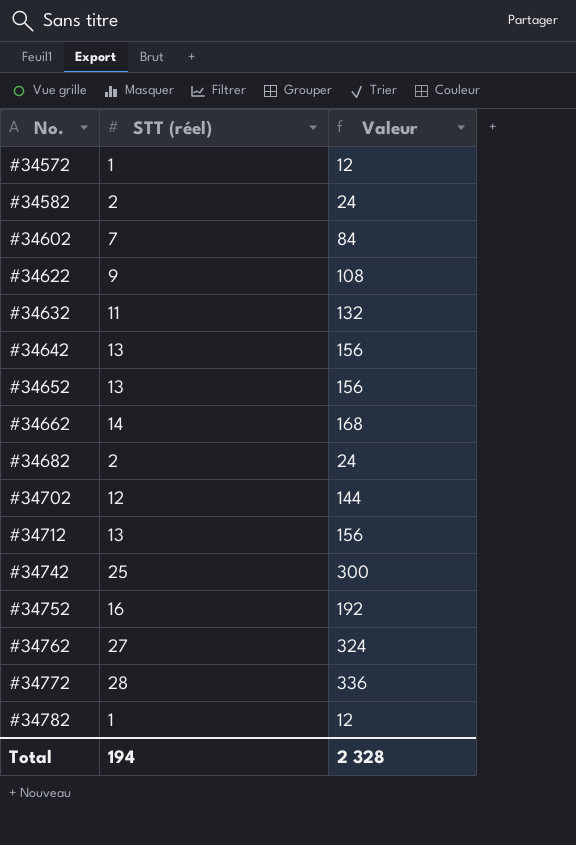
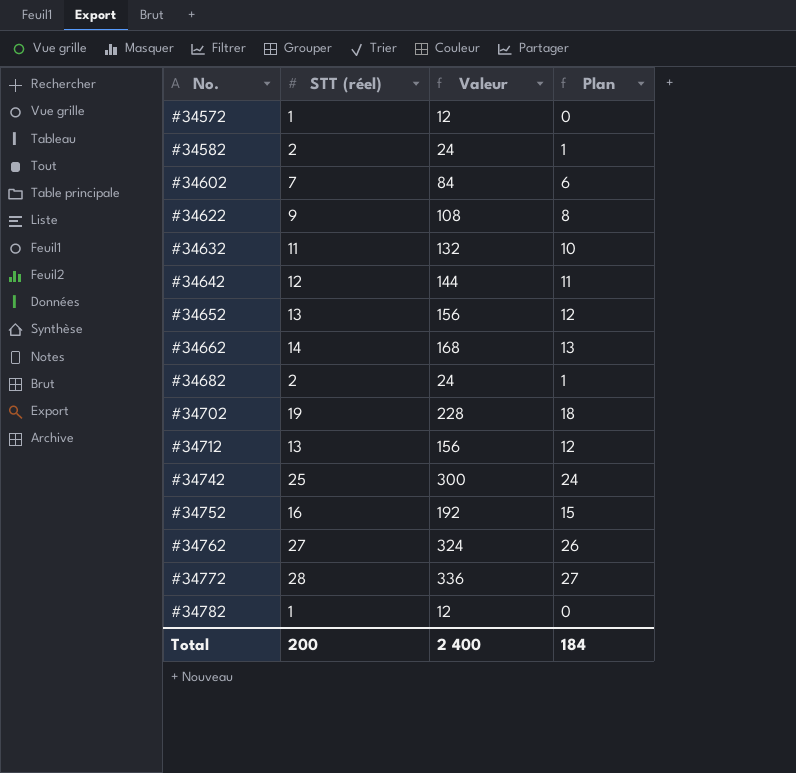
column Plan | formula: none -> [STT (réel)] - 1
#34642 | STT (réel): 13 -> 12
#34642 | Valeur: 156 -> 144
#34702 | STT (réel): 12 -> 19
#34702 | Valeur: 144 -> 228
Total | STT (réel): 194 -> 200
Total | Valeur: 2 328 -> 2 400

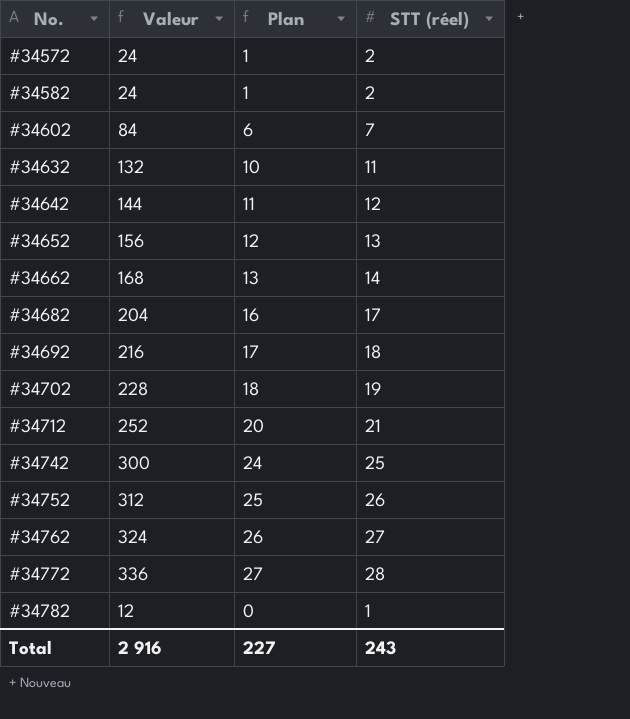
column STT (réel) | position: 2 -> 4
row #34622: 9 | 108 | 8 -> none
#34572 | Valeur: 12 -> 24
#34572 | Plan: 0 -> 1
#34572 | STT (réel): 1 -> 2
#34682 | Valeur: 24 -> 204
#34682 | Plan: 1 -> 16
#34682 | STT (réel): 2 -> 17
row #34692: none -> 216 | 17 | 18
#34712 | Valeur: 156 -> 252
#34712 | Plan: 12 -> 20
#34712 | STT (réel): 13 -> 21
#34752 | Valeur: 192 -> 312
#34752 | Plan: 15 -> 25
#34752 | STT (réel): 16 -> 26
Total | Valeur: 2 400 -> 2 916
Total | Plan: 184 -> 227
Total | STT (réel): 200 -> 243

